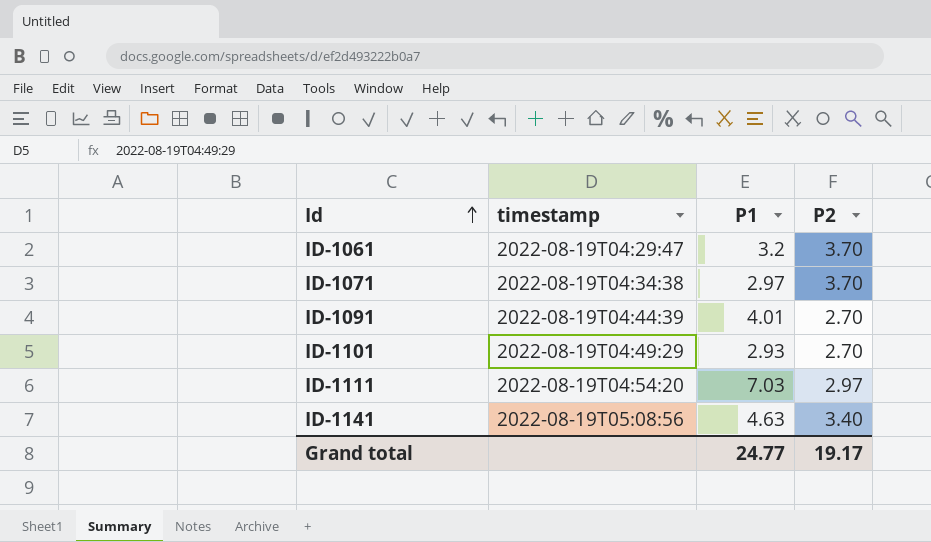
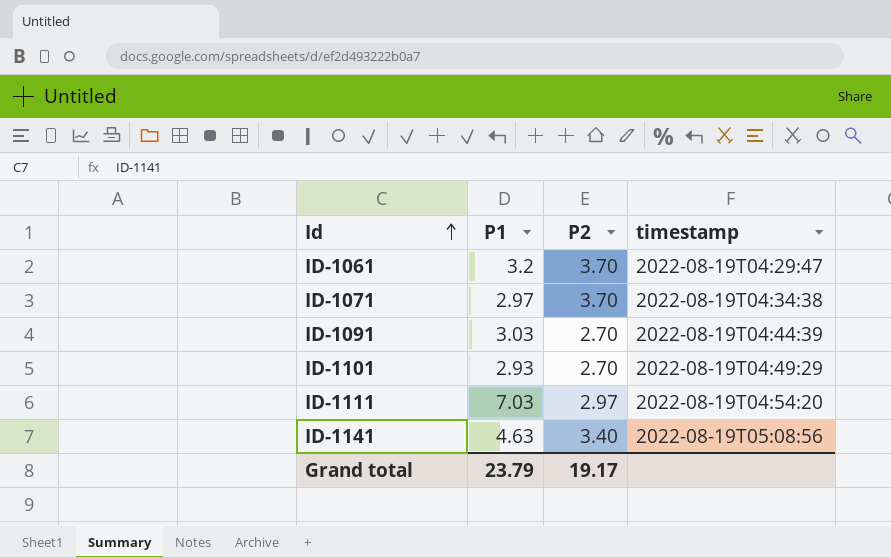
column timestamp | position: 2 -> 4
ID-1091 | P1: 4.01 -> 3.03
Grand total | P1: 24.77 -> 23.79

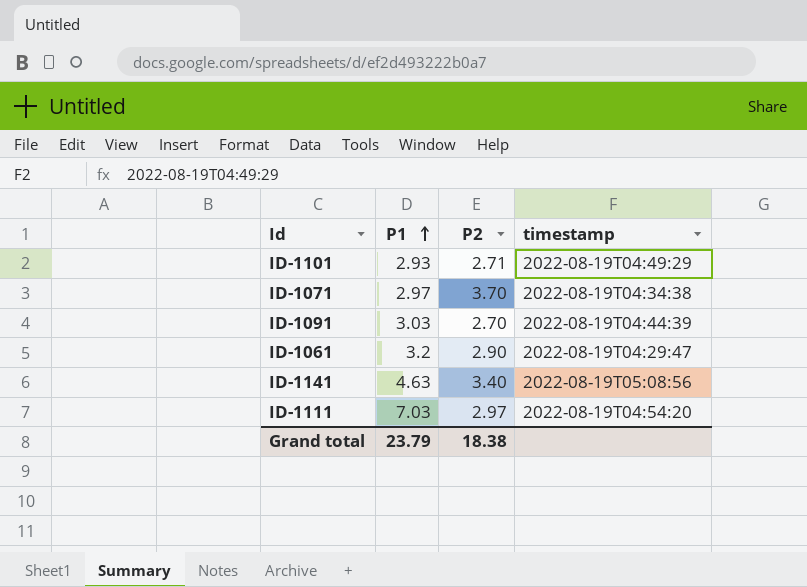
row order: Id ascending -> P1 ascending
ID-1101 | P2: 2.70 -> 2.71
ID-1061 | P2: 3.70 -> 2.90
Grand total | P2: 19.17 -> 18.38

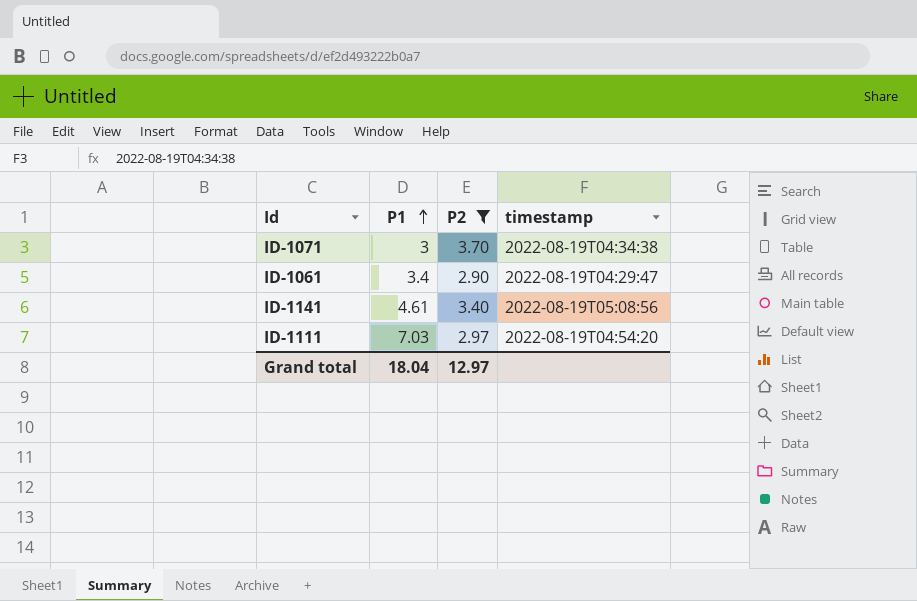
filter: none -> P2 >= 2.90
ID-1071 | P1: 2.97 -> 3
ID-1061 | P1: 3.2 -> 3.4
ID-1141 | P1: 4.63 -> 4.61
Grand total | P1: 23.79 -> 18.04
Grand total | P2: 18.38 -> 12.97

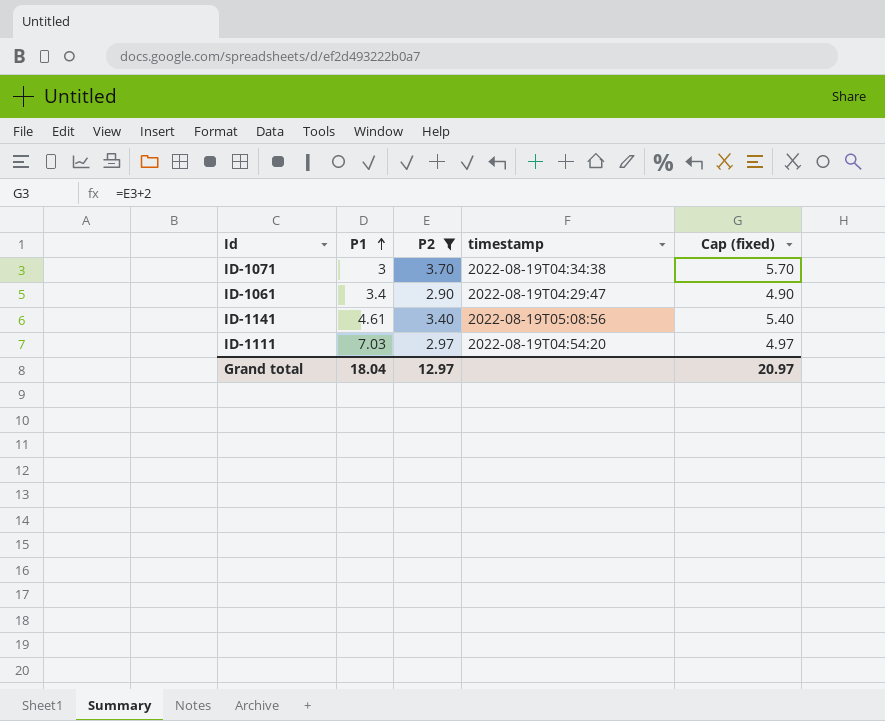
column Cap (fixed) | formula: none -> [P2] + 2

